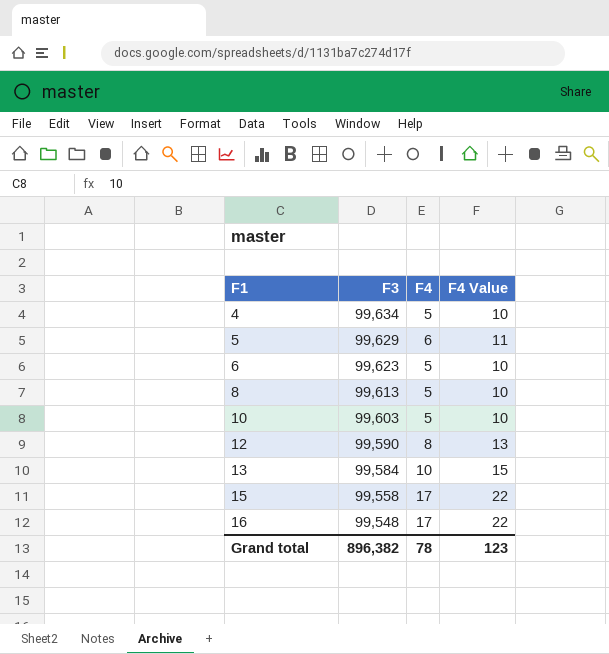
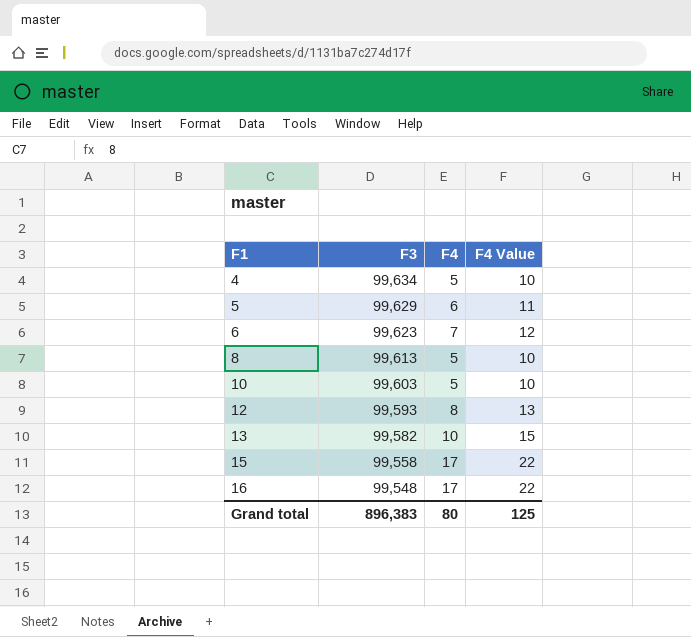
6 | F4: 5 -> 7
6 | F4 Value: 10 -> 12
12 | F3: 99,590 -> 99,593
13 | F3: 99,584 -> 99,582
Grand total | F3: 896,382 -> 896,383
Grand total | F4: 78 -> 80
Grand total | F4 Value: 123 -> 125

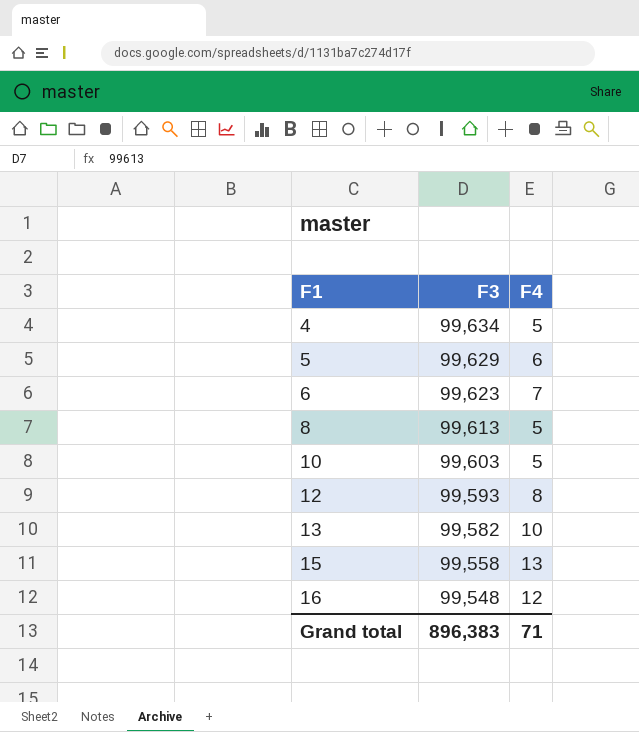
column F4 Value | formula: [F4] + 5 -> none
15 | F4: 17 -> 13
16 | F4: 17 -> 12
Grand total | F4: 80 -> 71

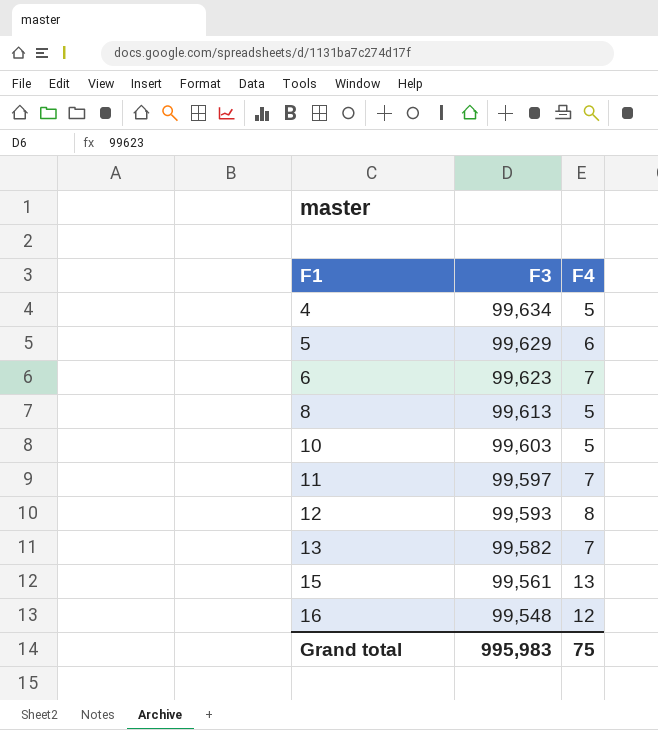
row 11: none -> 99,597 | 7
13 | F4: 10 -> 7
15 | F3: 99,558 -> 99,561
Grand total | F3: 896,383 -> 995,983
Grand total | F4: 71 -> 75

